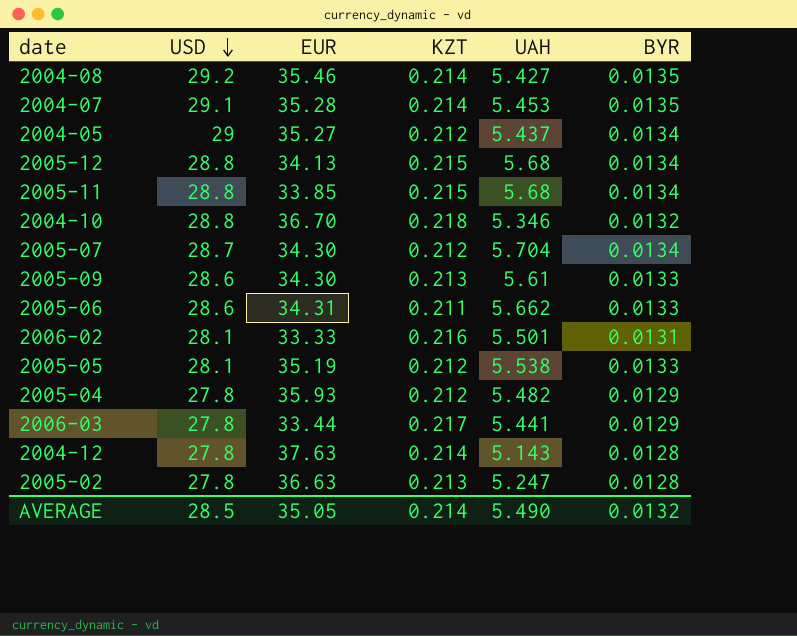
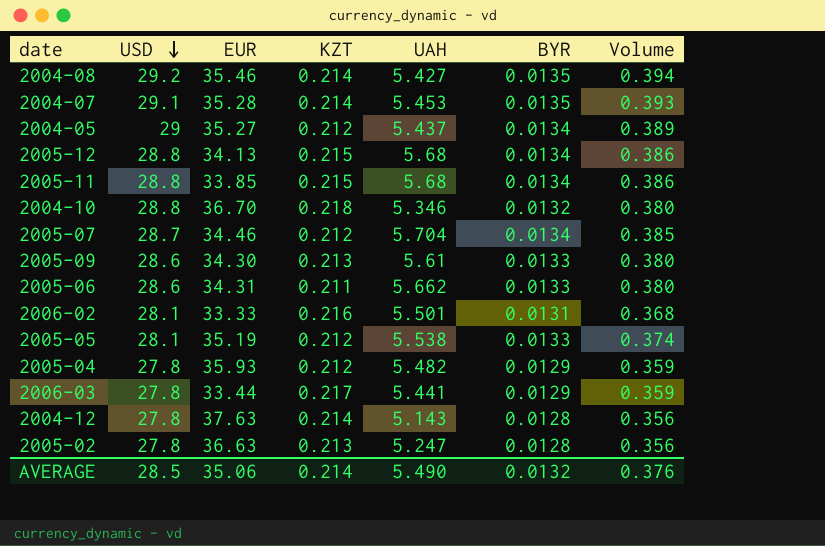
column Volume | formula: none -> [USD] * [BYR]
2005-07 | EUR: 34.30 -> 34.46
AVERAGE | EUR: 35.05 -> 35.06

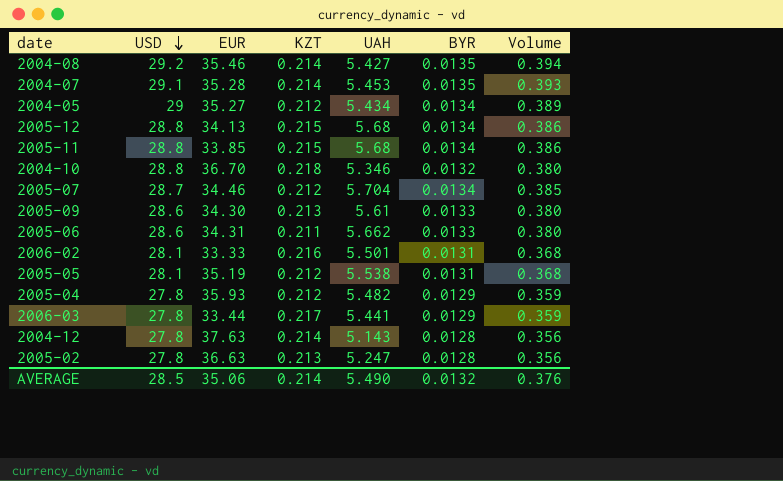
2004-05 | UAH: 5.437 -> 5.434
2005-05 | BYR: 0.0133 -> 0.0131
2005-05 | Volume: 0.374 -> 0.368

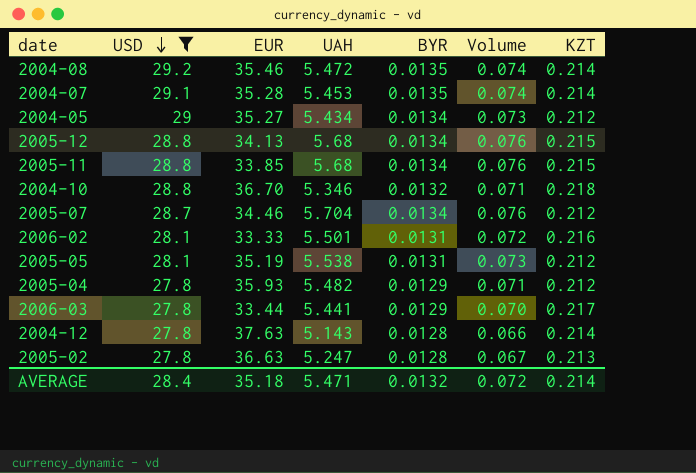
filter: none -> USD != 28.6
column Volume | formula: [USD] * [BYR] -> [UAH] * [BYR]
column KZT | position: 4 -> 7
2004-08 | UAH: 5.427 -> 5.472
AVERAGE | USD: 28.5 -> 28.4
AVERAGE | EUR: 35.06 -> 35.18
AVERAGE | UAH: 5.490 -> 5.471
AVERAGE | Volume: 0.376 -> 0.072

